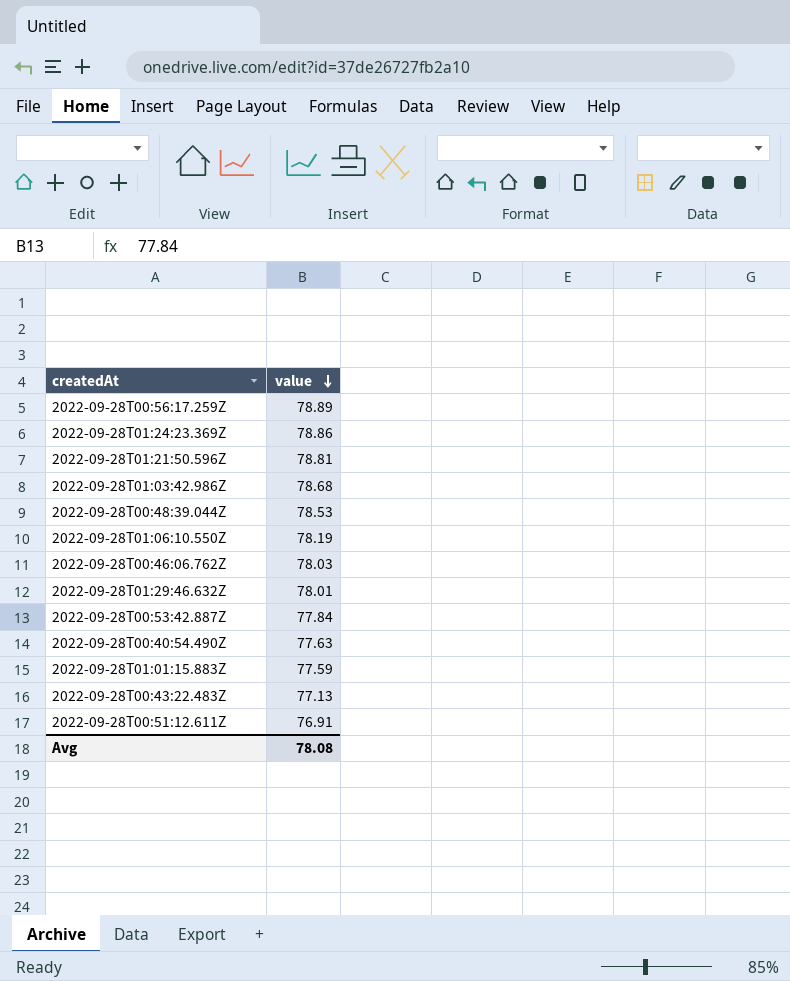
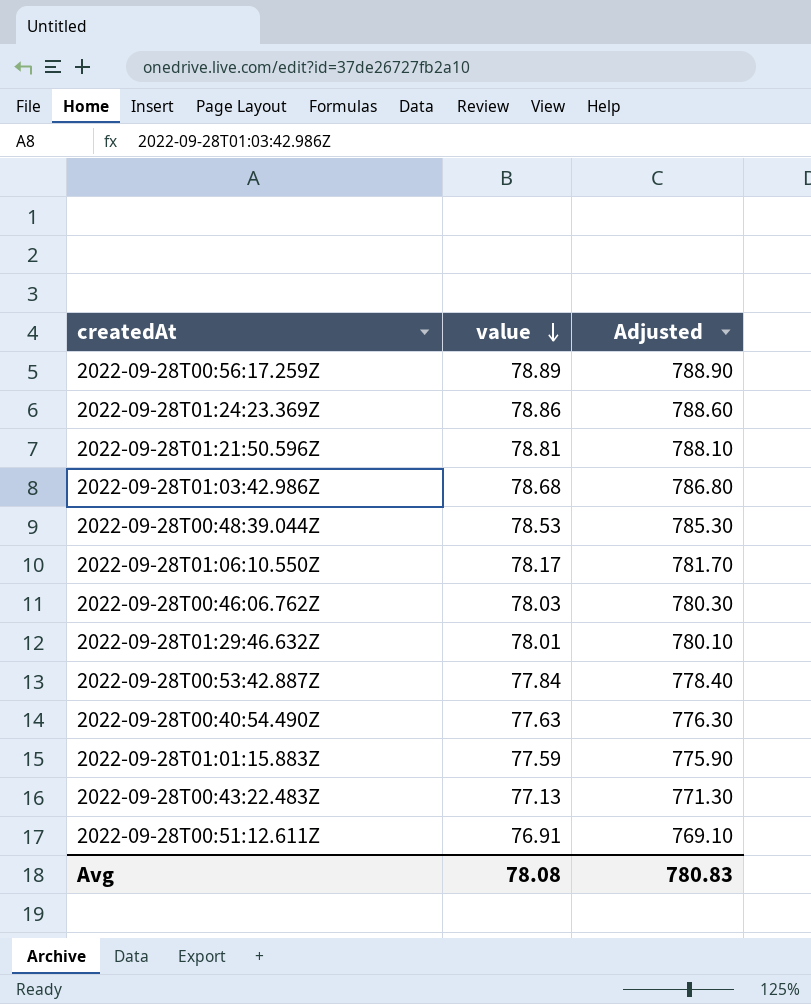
column Adjusted | formula: none -> [value] * 10
2022-09-28T01:06:10.550Z | value: 78.19 -> 78.17

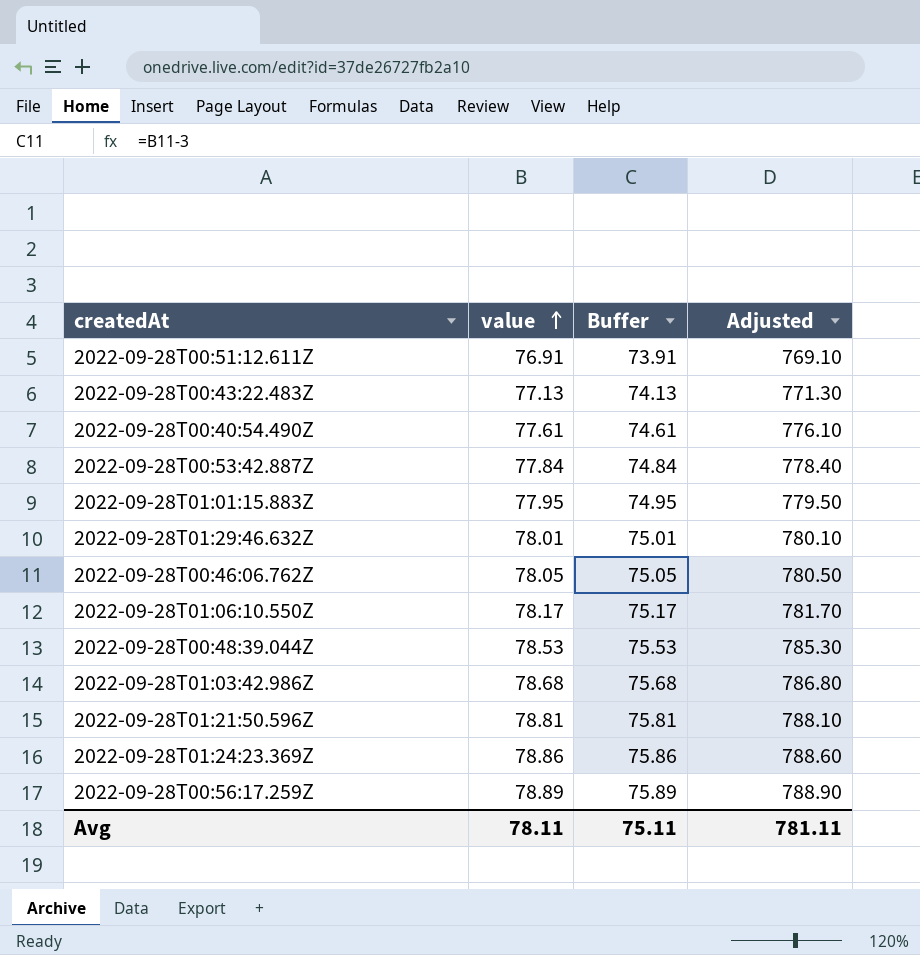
row order: value descending -> value ascending
column Buffer | formula: none -> [value] - 3
2022-09-28T00:40:54.490Z | value: 77.63 -> 77.61
2022-09-28T00:40:54.490Z | Adjusted: 776.30 -> 776.10
2022-09-28T01:01:15.883Z | value: 77.59 -> 77.95
2022-09-28T01:01:15.883Z | Adjusted: 775.90 -> 779.50
2022-09-28T00:46:06.762Z | value: 78.03 -> 78.05
2022-09-28T00:46:06.762Z | Adjusted: 780.30 -> 780.50
Avg | value: 78.08 -> 78.11
Avg | Adjusted: 780.83 -> 781.11

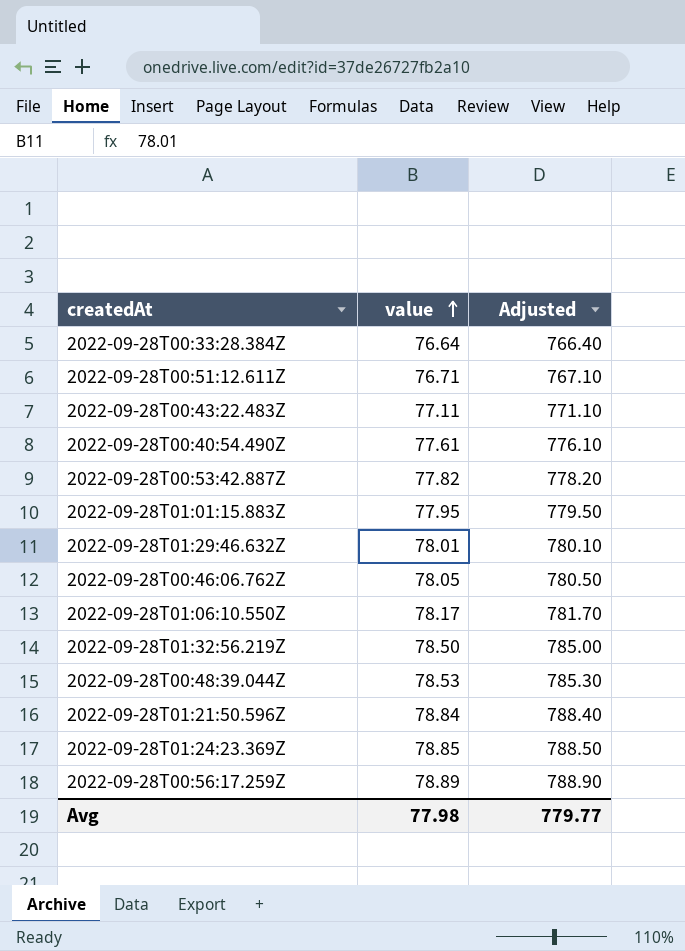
column Buffer | formula: [value] - 3 -> none
row 2022-09-28T01:03:42.986Z: 78.68 | 75.68 | 786.80 -> none
row 2022-09-28T00:33:28.384Z: none -> 76.64 | 766.40
2022-09-28T00:51:12.611Z | value: 76.91 -> 76.71
2022-09-28T00:51:12.611Z | Adjusted: 769.10 -> 767.10
2022-09-28T00:43:22.483Z | value: 77.13 -> 77.11
2022-09-28T00:43:22.483Z | Adjusted: 771.30 -> 771.10
2022-09-28T00:53:42.887Z | value: 77.84 -> 77.82
2022-09-28T00:53:42.887Z | Adjusted: 778.40 -> 778.20
row 2022-09-28T01:32:56.219Z: none -> 78.50 | 785.00
2022-09-28T01:21:50.596Z | value: 78.81 -> 78.84
2022-09-28T01:21:50.596Z | Adjusted: 788.10 -> 788.40
2022-09-28T01:24:23.369Z | value: 78.86 -> 78.85
2022-09-28T01:24:23.369Z | Adjusted: 788.60 -> 788.50
Avg | value: 78.11 -> 77.98
Avg | Adjusted: 781.11 -> 779.77

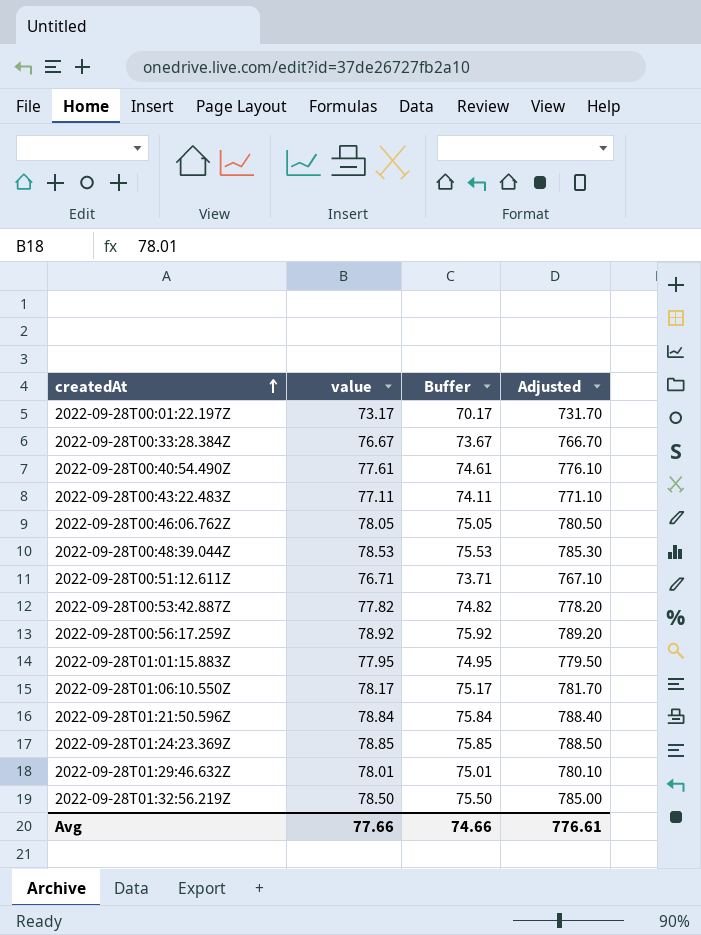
row order: value ascending -> createdAt ascending
column Buffer | formula: none -> [value] - 3
row 2022-09-28T00:01:22.197Z: none -> 73.17 | 70.17 | 731.70
2022-09-28T00:33:28.384Z | value: 76.64 -> 76.67
2022-09-28T00:33:28.384Z | Adjusted: 766.40 -> 766.70
2022-09-28T00:56:17.259Z | value: 78.89 -> 78.92
2022-09-28T00:56:17.259Z | Adjusted: 788.90 -> 789.20
Avg | value: 77.98 -> 77.66
Avg | Adjusted: 779.77 -> 776.61

